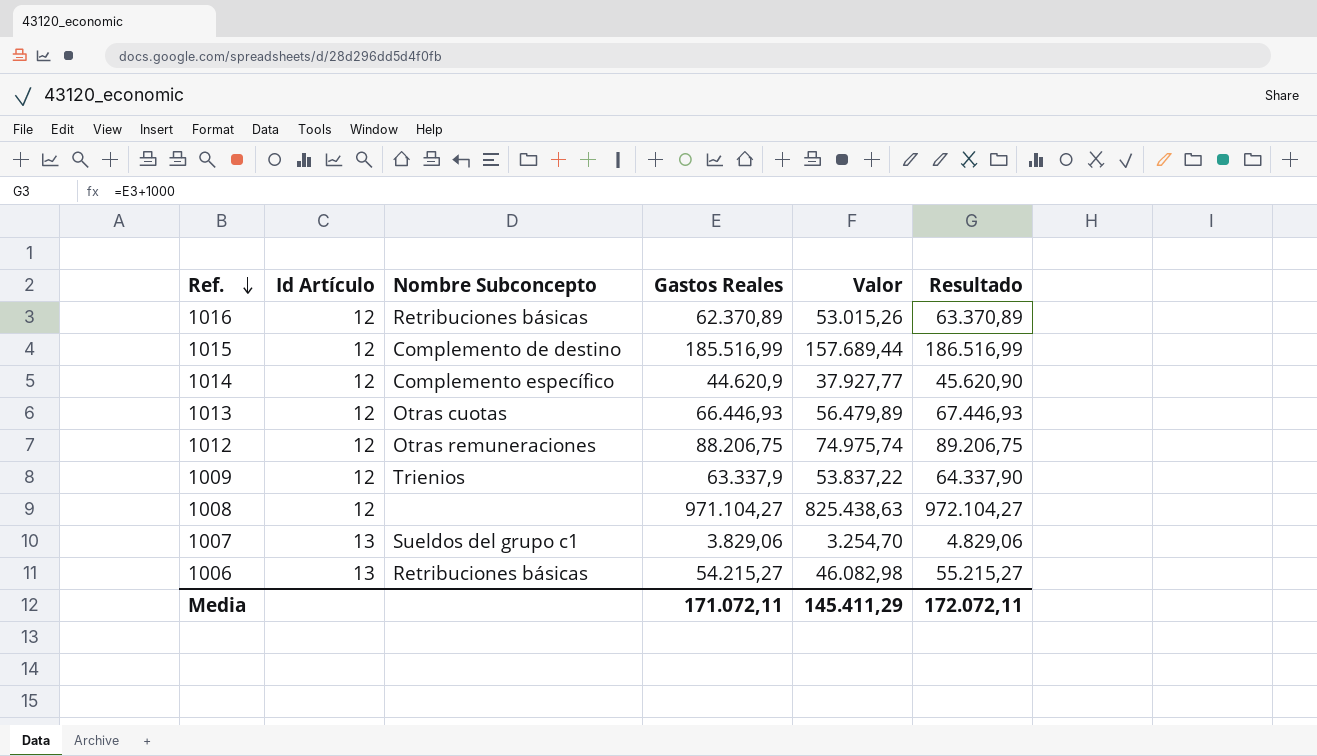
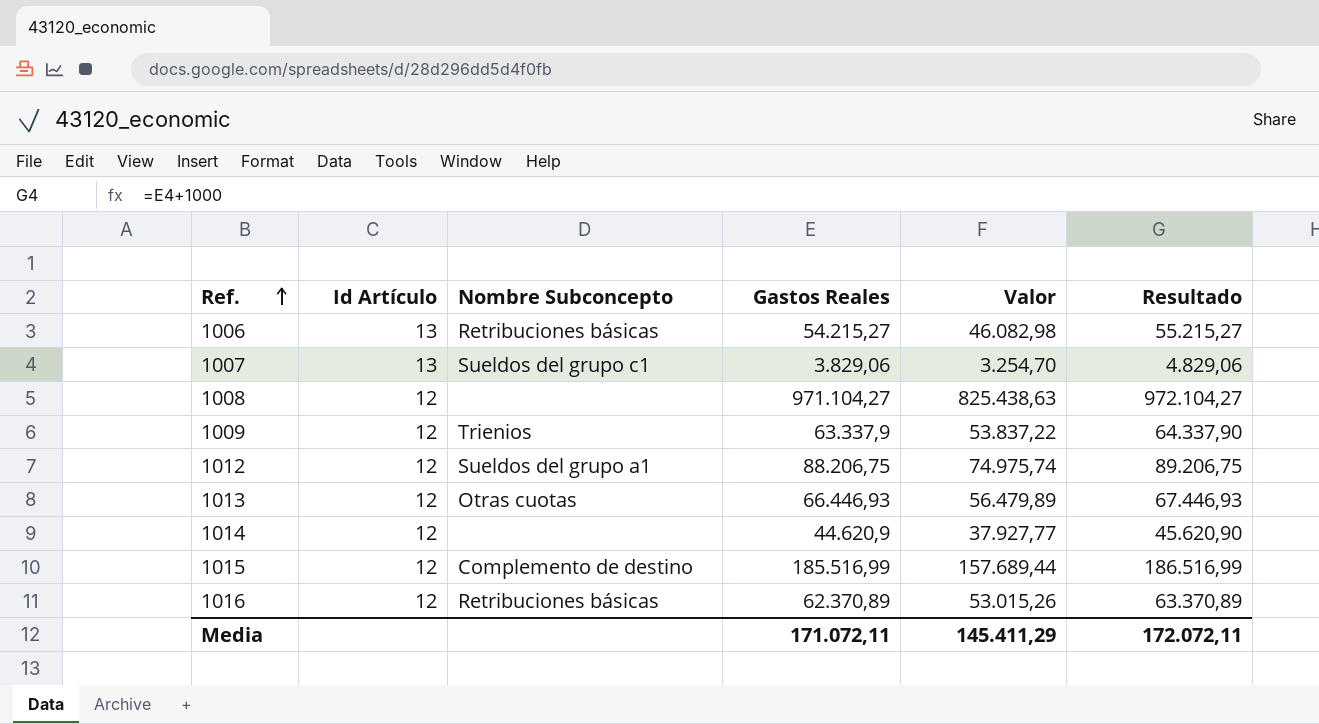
row order: Ref. descending -> Ref. ascending
1012 | Nombre Subconcepto: Otras remuneraciones -> Sueldos del grupo a1
1014 | Nombre Subconcepto: Complemento específico -> none

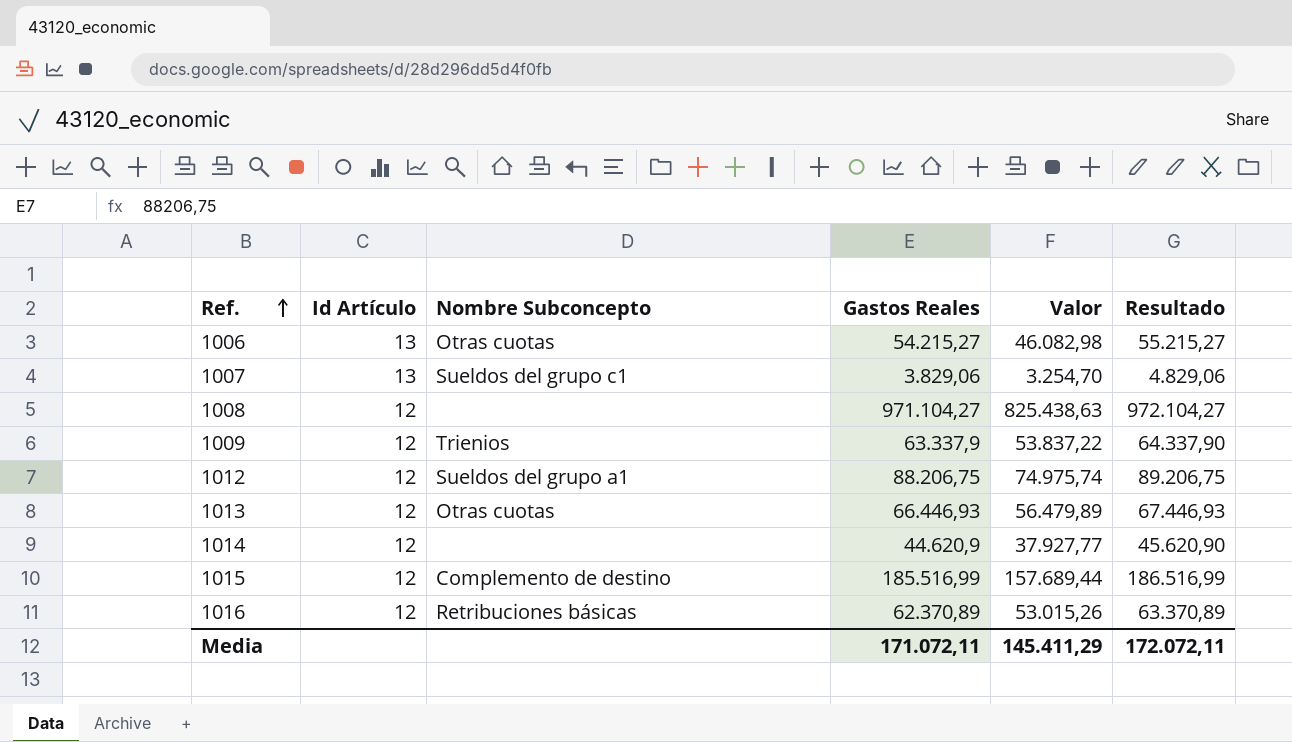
1006 | Nombre Subconcepto: Retribuciones básicas -> Otras cuotas

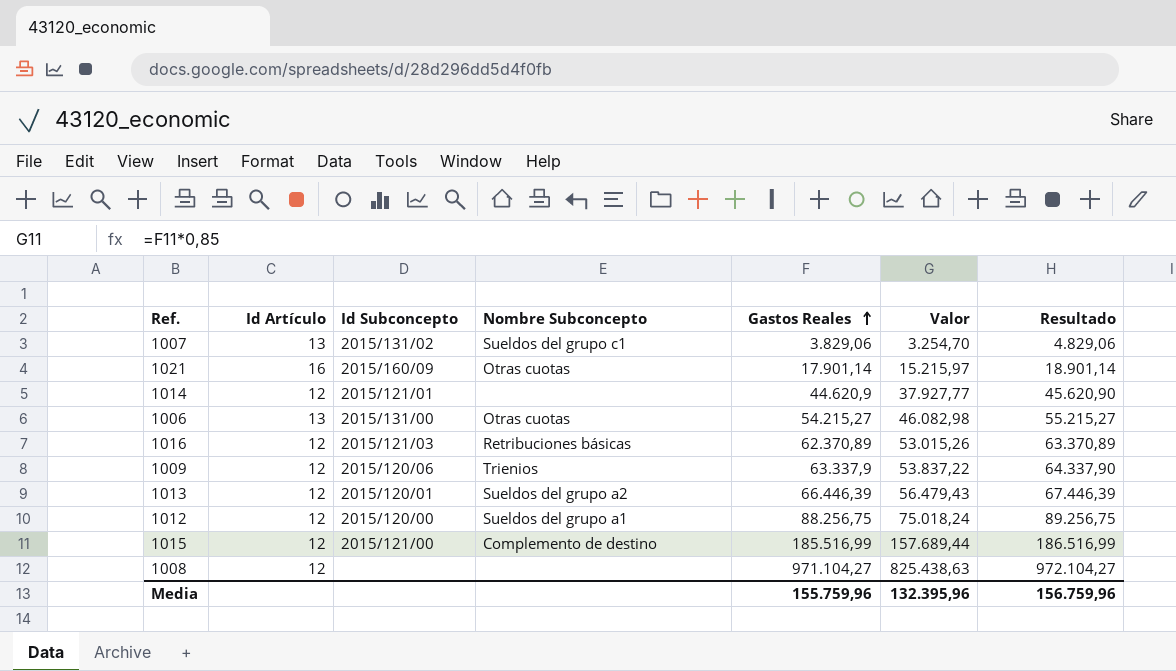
row order: Ref. ascending -> Gastos Reales ascending
column Id Subconcepto | position: none -> 3
row 1021: none -> 16 | 2015/160/09 | Otras cuotas | 17.901,14 | 15.215,97 | 18.901,14
1013 | Nombre Subconcepto: Otras cuotas -> Sueldos del grupo a2
1013 | Gastos Reales: 66.446,93 -> 66.446,39
1013 | Valor: 56.479,89 -> 56.479,43
1013 | Resultado: 67.446,93 -> 67.446,39
1012 | Gastos Reales: 88.206,75 -> 88.256,75
1012 | Valor: 74.975,74 -> 75.018,24
1012 | Resultado: 89.206,75 -> 89.256,75
Media | Gastos Reales: 171.072,11 -> 155.759,96
Media | Valor: 145.411,29 -> 132.395,96
Media | Resultado: 172.072,11 -> 156.759,96

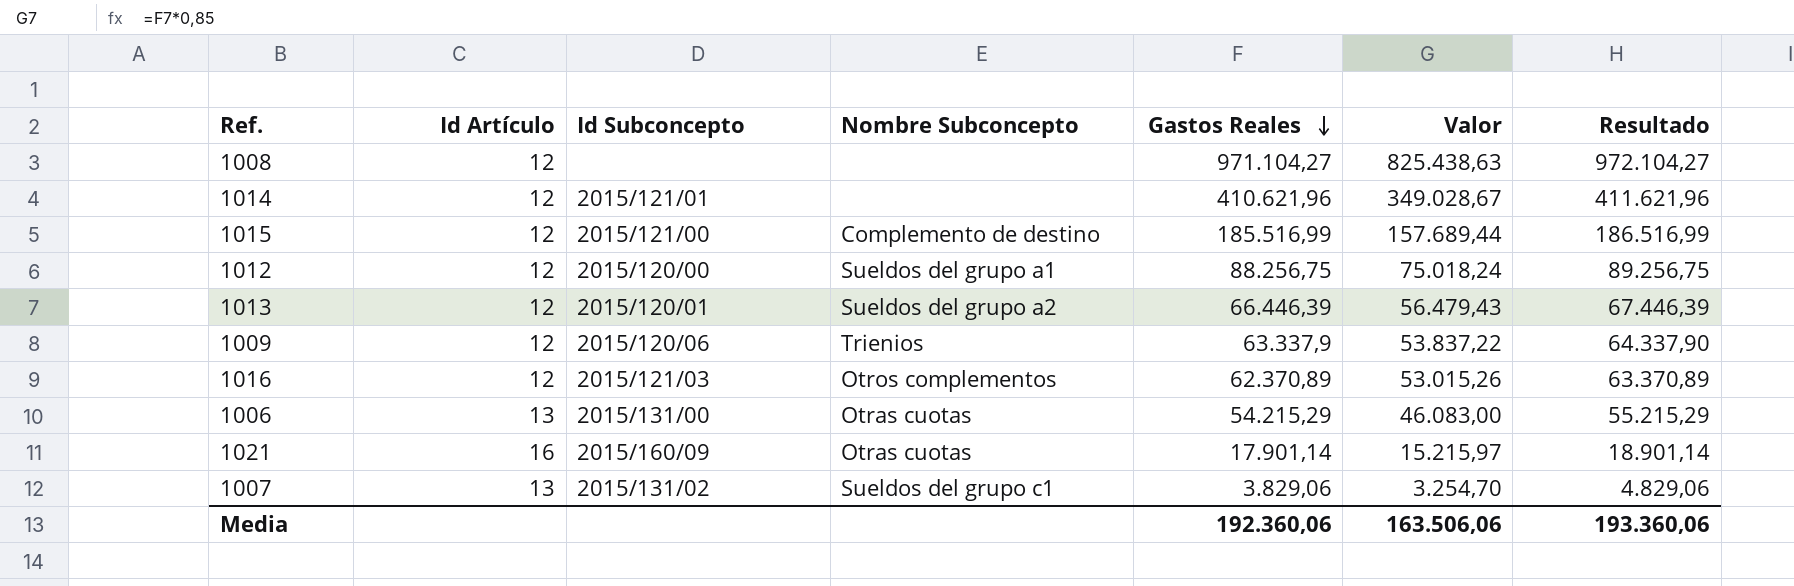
row order: Gastos Reales ascending -> Gastos Reales descending
1014 | Gastos Reales: 44.620,9 -> 410.621,96
1014 | Valor: 37.927,77 -> 349.028,67
1014 | Resultado: 45.620,90 -> 411.621,96
1016 | Nombre Subconcepto: Retribuciones básicas -> Otros complementos
1006 | Gastos Reales: 54.215,27 -> 54.215,29
1006 | Valor: 46.082,98 -> 46.083,00
1006 | Resultado: 55.215,27 -> 55.215,29
Media | Gastos Reales: 155.759,96 -> 192.360,06
Media | Valor: 132.395,96 -> 163.506,06
Media | Resultado: 156.759,96 -> 193.360,06

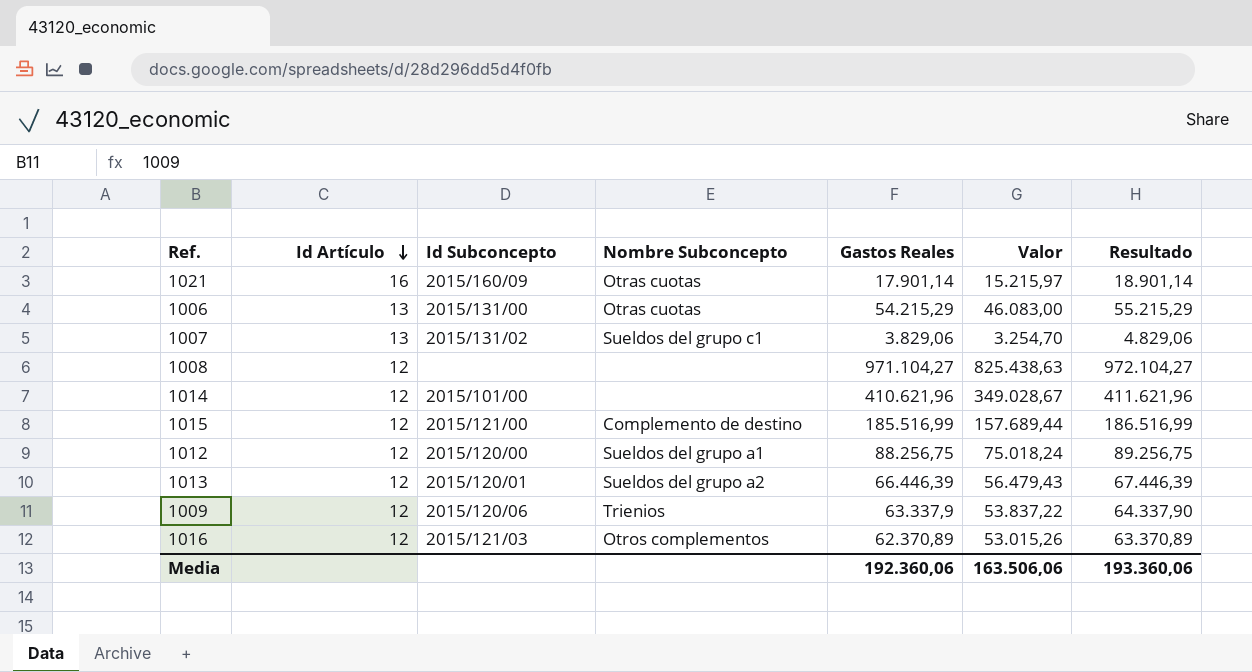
row order: Gastos Reales descending -> Id Artículo descending
1014 | Id Subconcepto: 2015/121/01 -> 2015/101/00

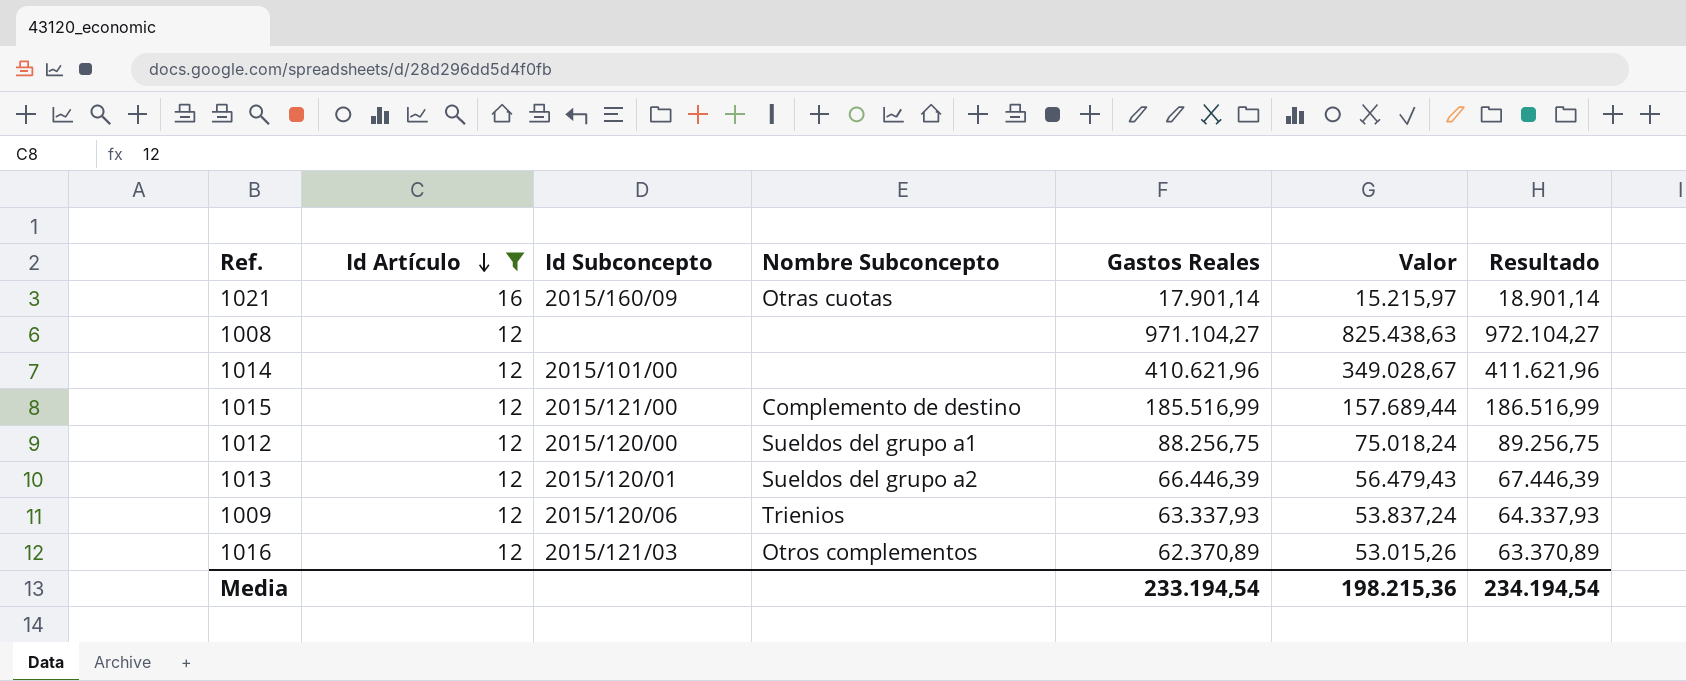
filter: none -> Id Artículo != 13
1009 | Gastos Reales: 63.337,9 -> 63.337,93
1009 | Valor: 53.837,22 -> 53.837,24
1009 | Resultado: 64.337,90 -> 64.337,93
Media | Gastos Reales: 192.360,06 -> 233.194,54
Media | Valor: 163.506,06 -> 198.215,36
Media | Resultado: 193.360,06 -> 234.194,54

